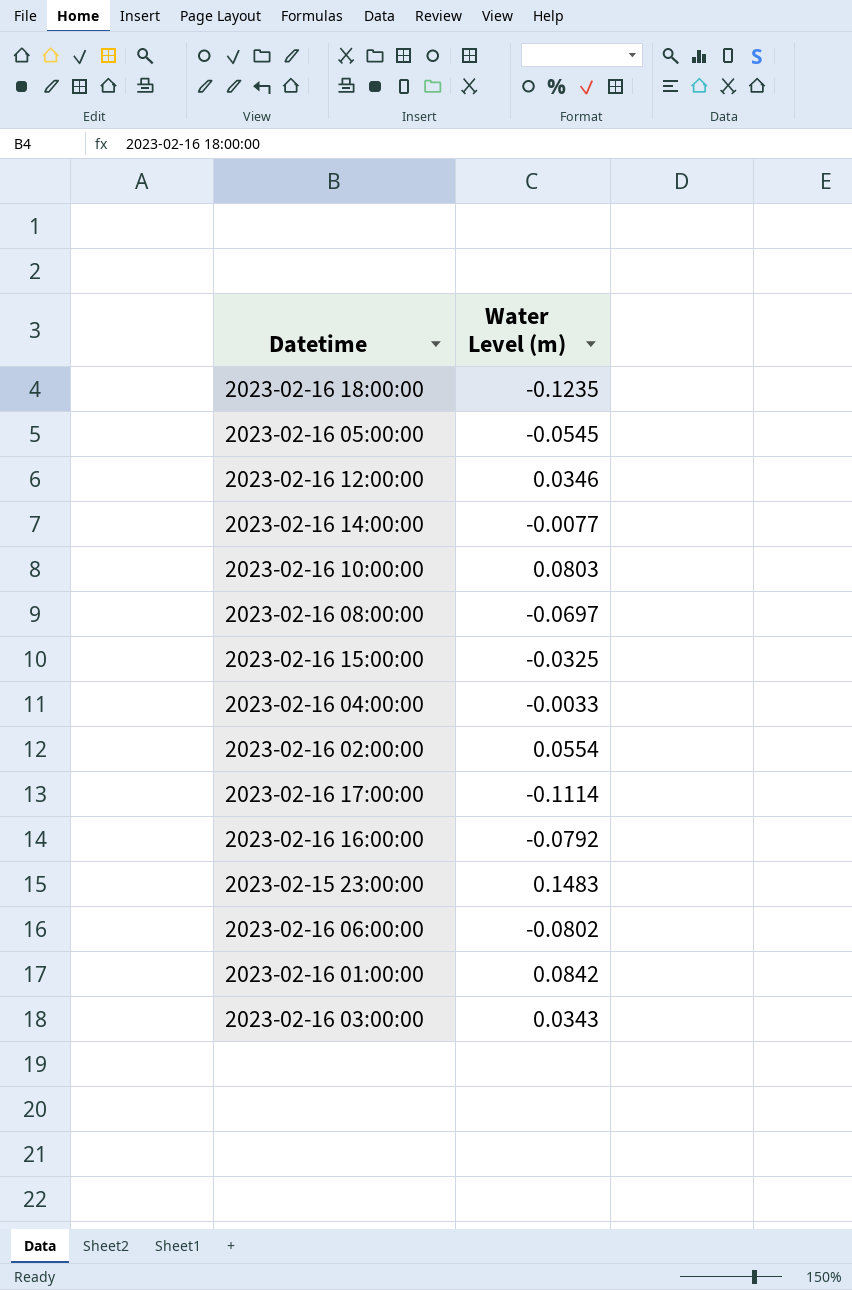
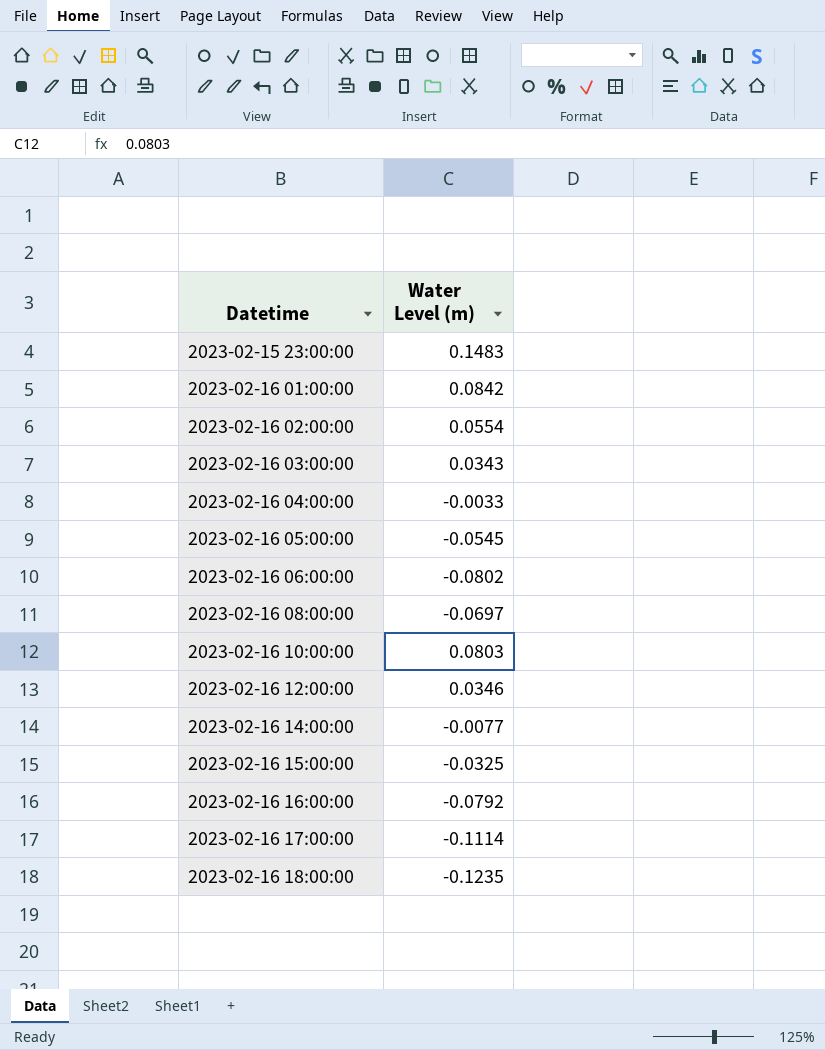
row order: none -> Datetime ascending

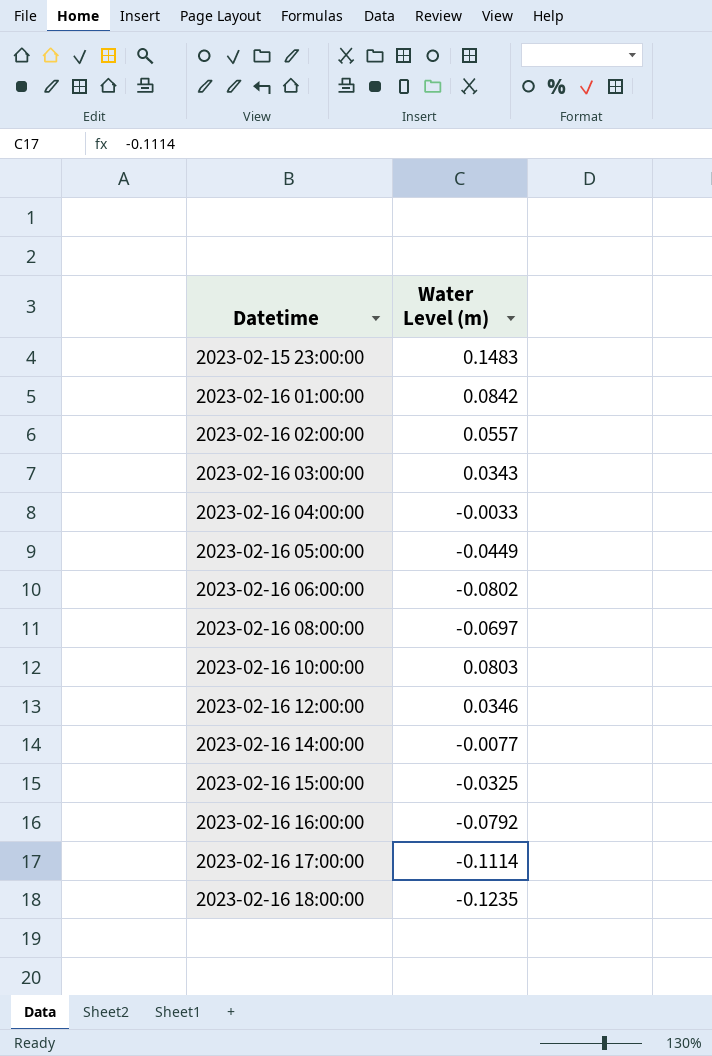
2023-02-16 02:00:00 | Water Level (m): 0.0554 -> 0.0557
2023-02-16 05:00:00 | Water Level (m): -0.0545 -> -0.0449

